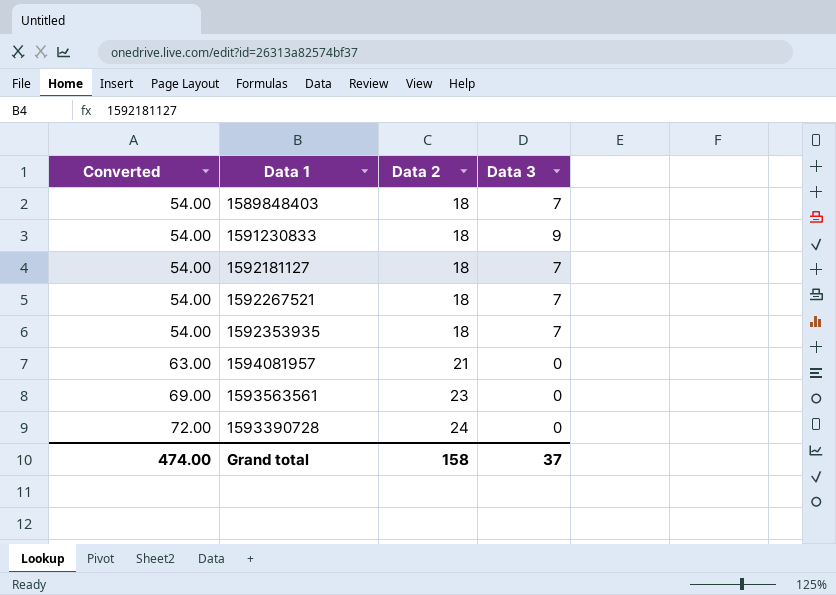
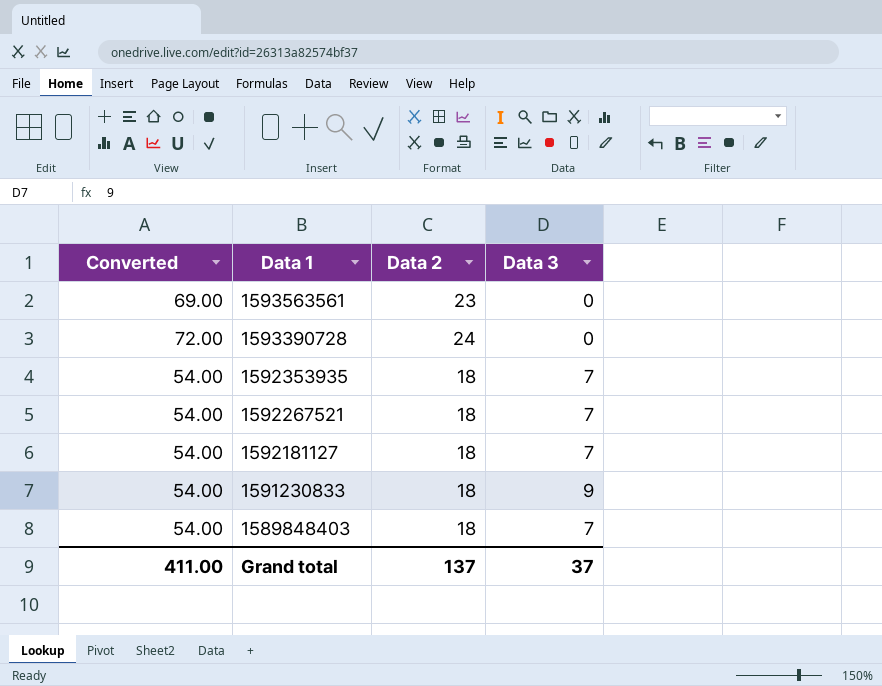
row order: Converted ascending -> Data 1 descending
row 1594081957: 63.00 | 21 | 0 -> none
Grand total | Converted: 474.00 -> 411.00
Grand total | Data 2: 158 -> 137

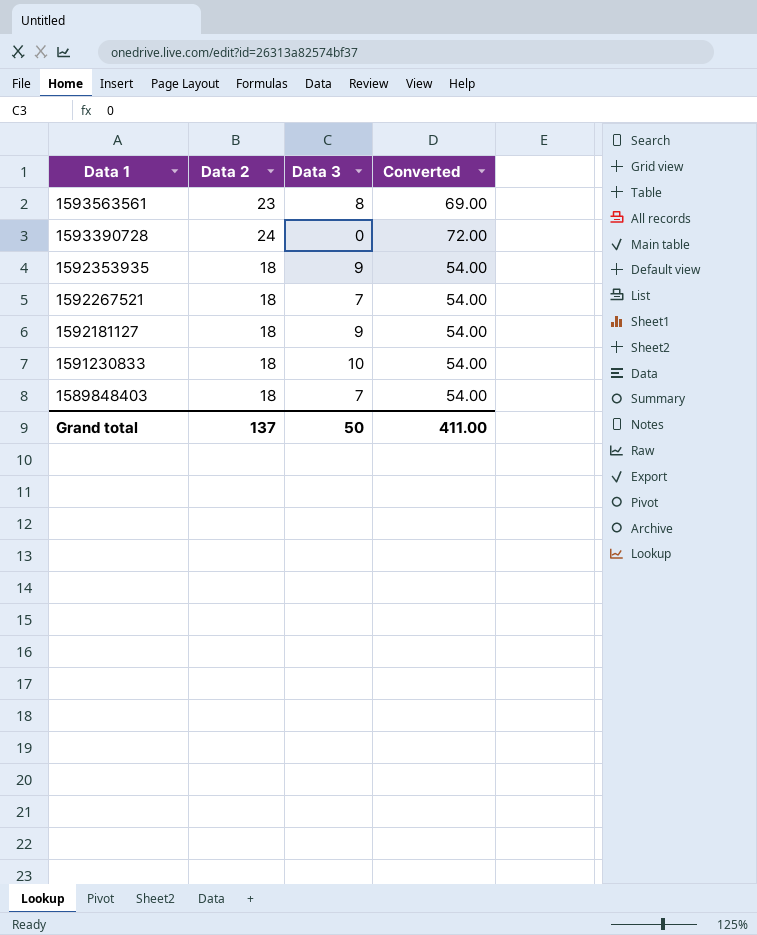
column Converted | position: 1 -> 4
1593563561 | Data 3: 0 -> 8
1592353935 | Data 3: 7 -> 9
1592181127 | Data 3: 7 -> 9
1591230833 | Data 3: 9 -> 10
Grand total | Data 3: 37 -> 50

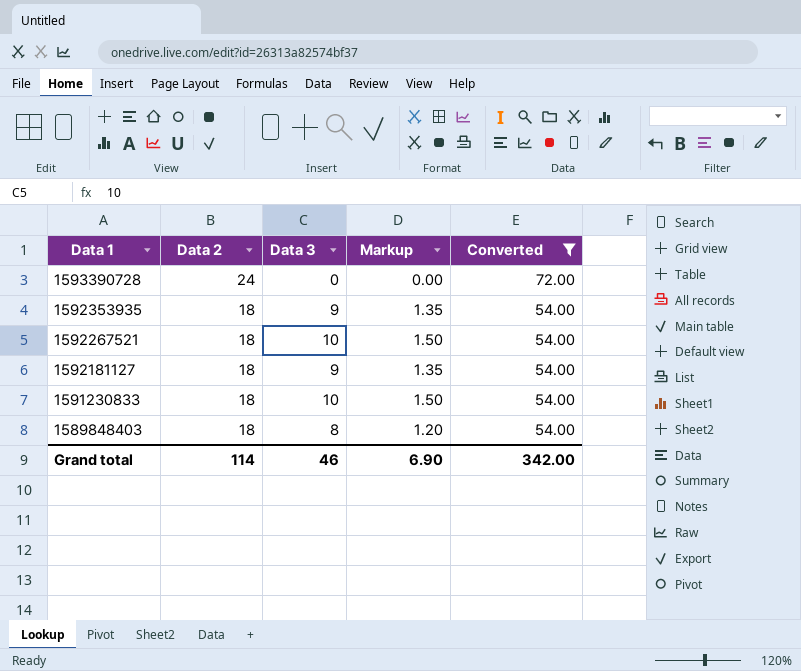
filter: none -> Converted != 69.00
column Markup | formula: none -> [Data 3] * 0.15
1592267521 | Data 3: 7 -> 10
1589848403 | Data 3: 7 -> 8
Grand total | Data 2: 137 -> 114
Grand total | Data 3: 50 -> 46
Grand total | Converted: 411.00 -> 342.00

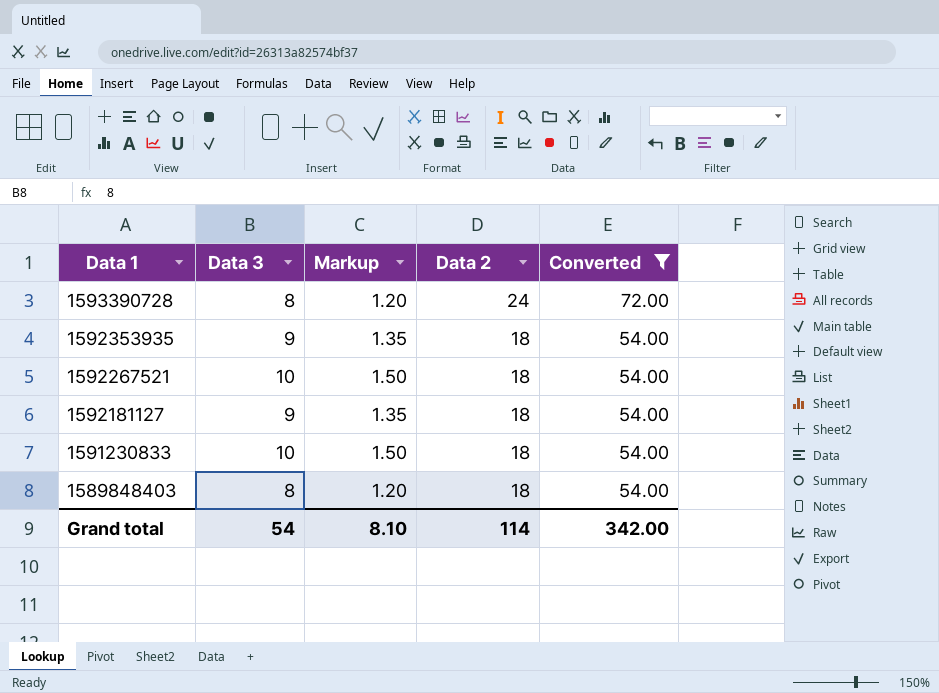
column Data 2 | position: 2 -> 4
1593390728 | Data 3: 0 -> 8
1593390728 | Markup: 0.00 -> 1.20
Grand total | Data 3: 46 -> 54
Grand total | Markup: 6.90 -> 8.10

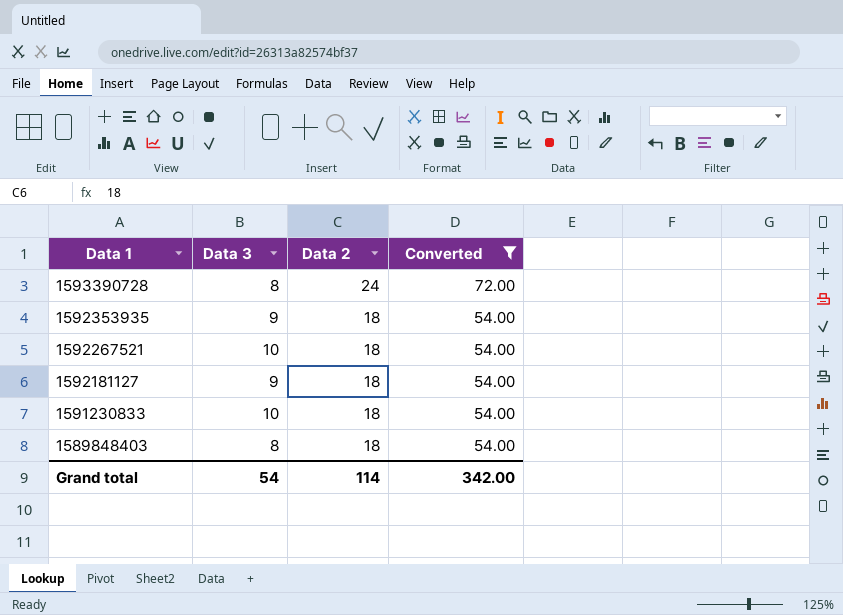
column Markup | formula: [Data 3] * 0.15 -> none

